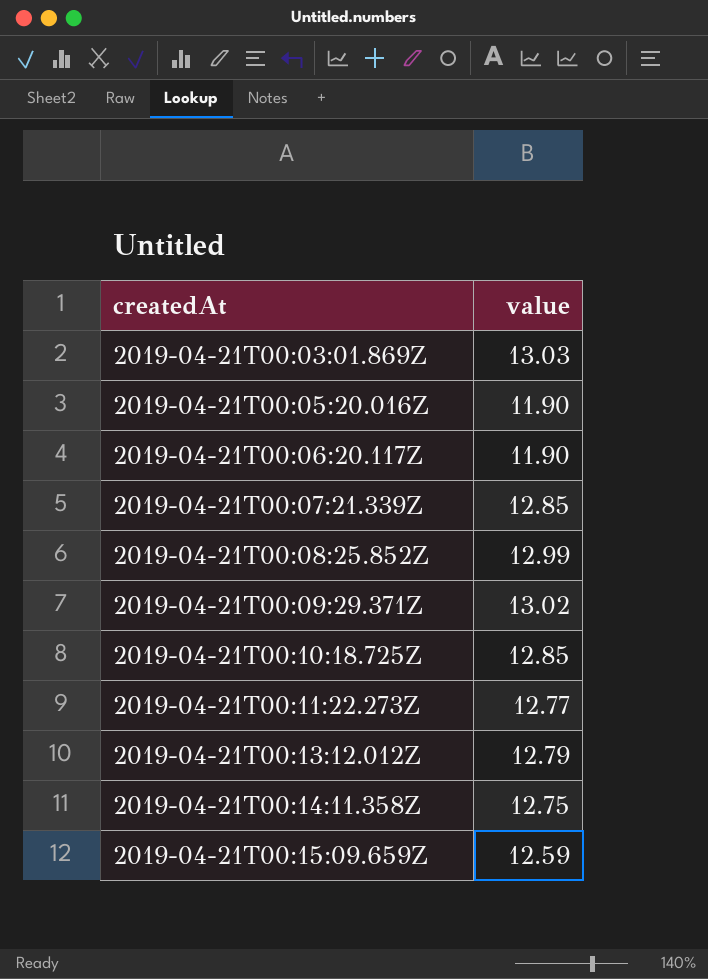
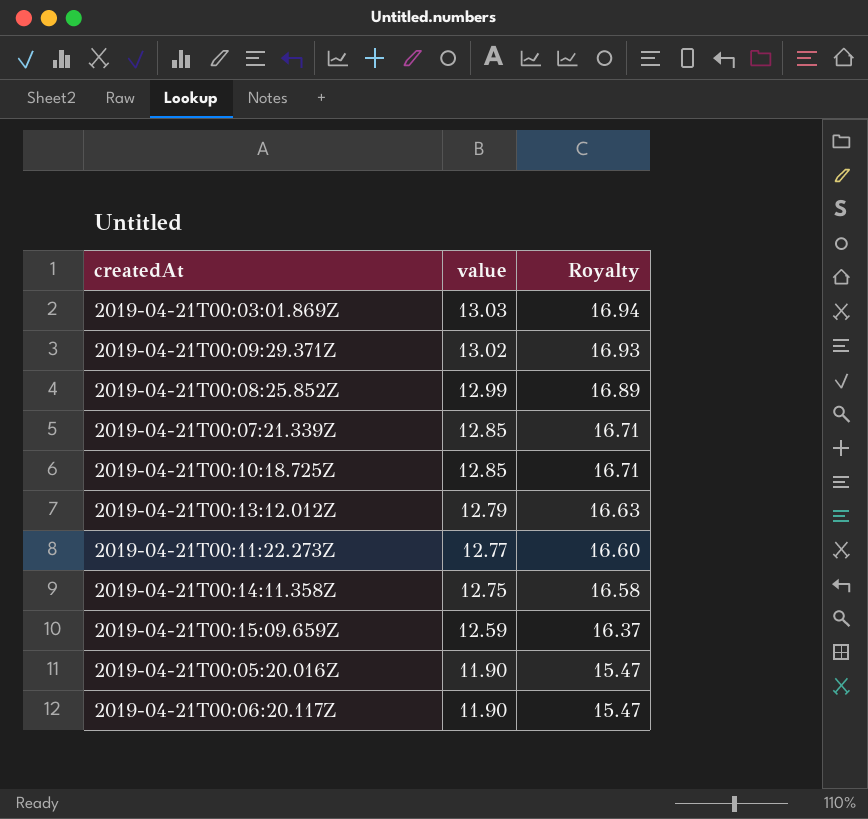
row order: createdAt ascending -> value descending
column Royalty | formula: none -> [value] * 1.3

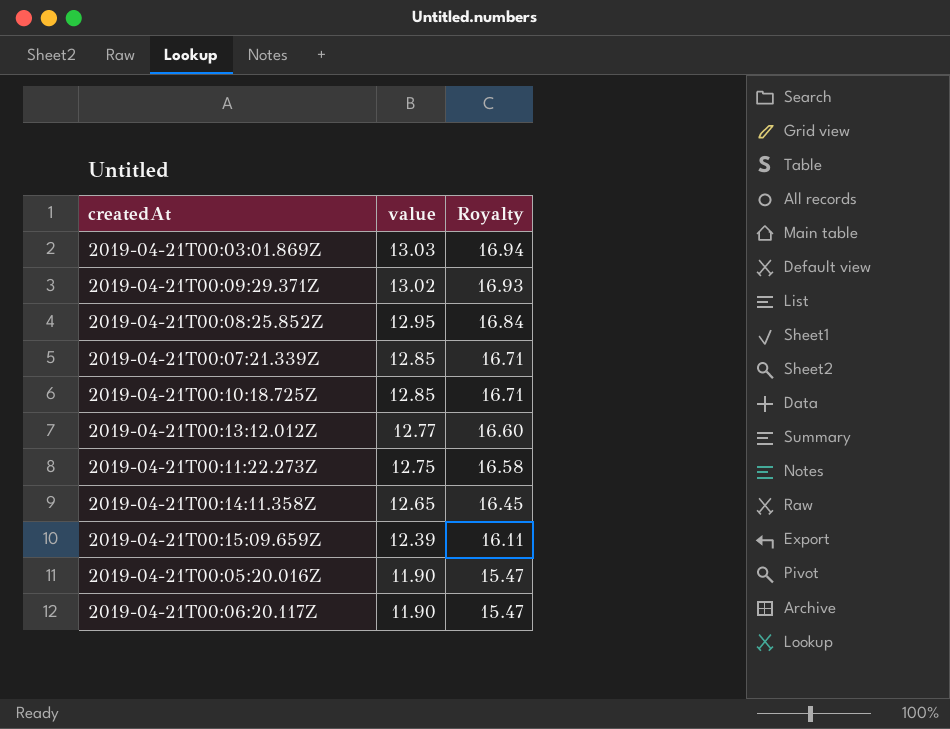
2019-04-21T00:08:25.852Z | value: 12.99 -> 12.95
2019-04-21T00:08:25.852Z | Royalty: 16.89 -> 16.84
2019-04-21T00:13:12.012Z | value: 12.79 -> 12.77
2019-04-21T00:13:12.012Z | Royalty: 16.63 -> 16.60
2019-04-21T00:11:22.273Z | value: 12.77 -> 12.75
2019-04-21T00:11:22.273Z | Royalty: 16.60 -> 16.58
2019-04-21T00:14:11.358Z | value: 12.75 -> 12.65
2019-04-21T00:14:11.358Z | Royalty: 16.58 -> 16.45
2019-04-21T00:15:09.659Z | value: 12.59 -> 12.39
2019-04-21T00:15:09.659Z | Royalty: 16.37 -> 16.11

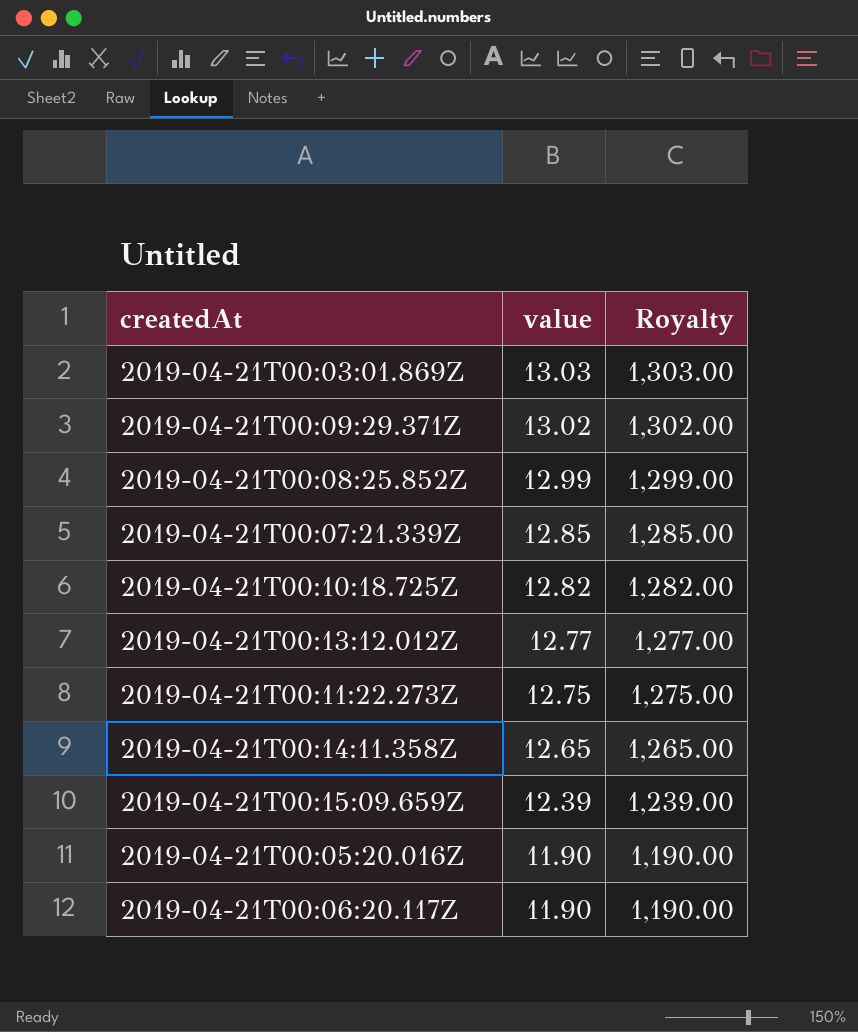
column Royalty | formula: [value] * 1.3 -> [value] * 100
2019-04-21T00:08:25.852Z | value: 12.95 -> 12.99
2019-04-21T00:10:18.725Z | value: 12.85 -> 12.82

